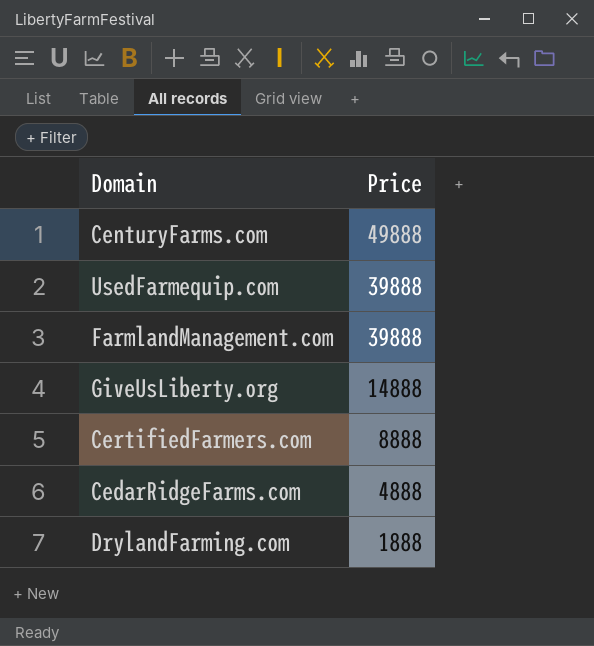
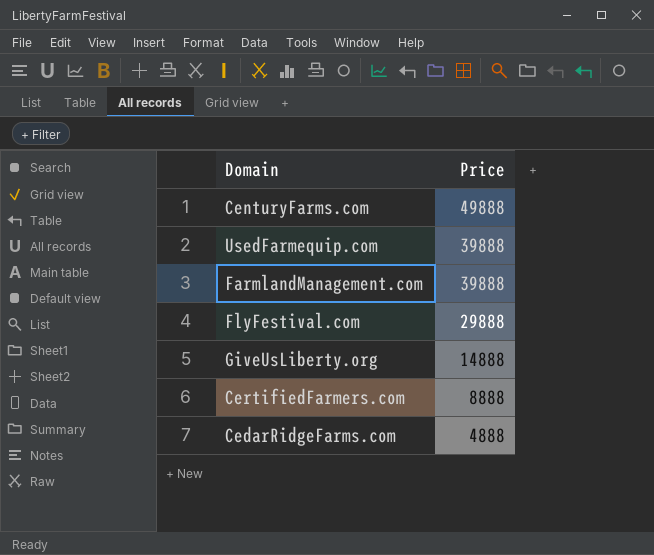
row DrylandFarming.com: 1888 -> none
row FlyFestival.com: none -> 29888

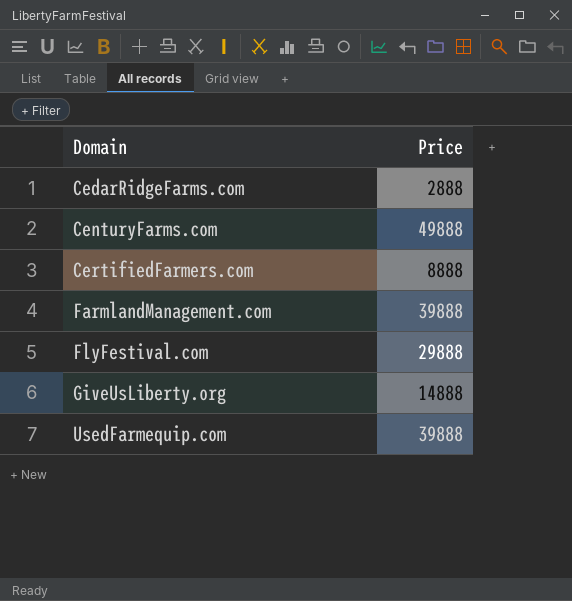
row order: Price descending -> Domain ascending
CedarRidgeFarms.com | Price: 4888 -> 2888

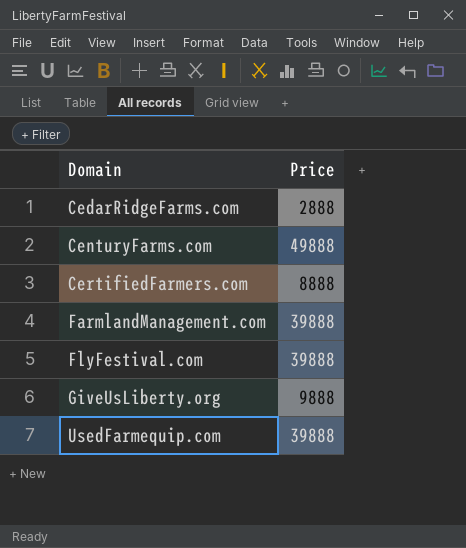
FlyFestival.com | Price: 29888 -> 39888
GiveUsLiberty.org | Price: 14888 -> 9888

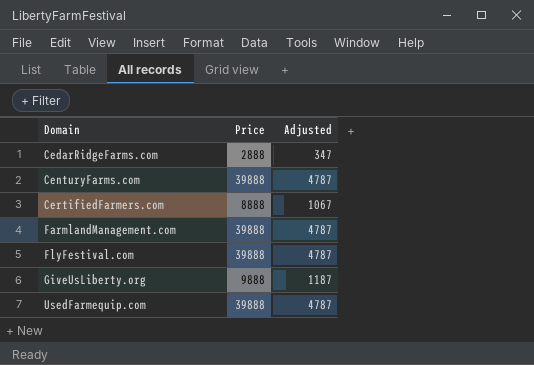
column Adjusted | formula: none -> [Price] * 0.12
CenturyFarms.com | Price: 49888 -> 39888

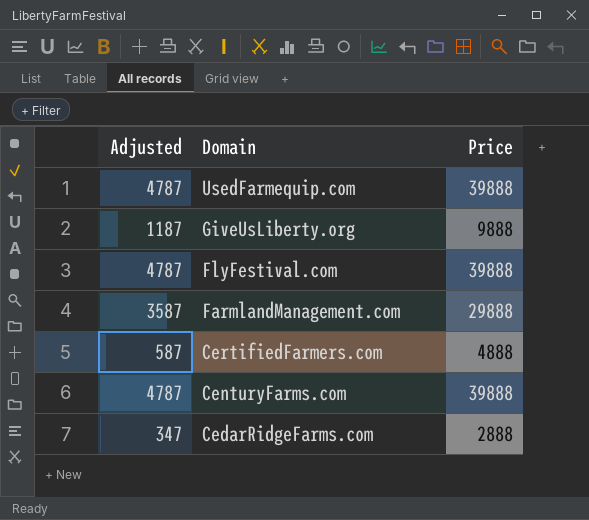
row order: Domain ascending -> Domain descending
column Adjusted | position: 3 -> 1
FarmlandManagement.com | Adjusted: 4787 -> 3587
FarmlandManagement.com | Price: 39888 -> 29888
CertifiedFarmers.com | Adjusted: 1067 -> 587
CertifiedFarmers.com | Price: 8888 -> 4888

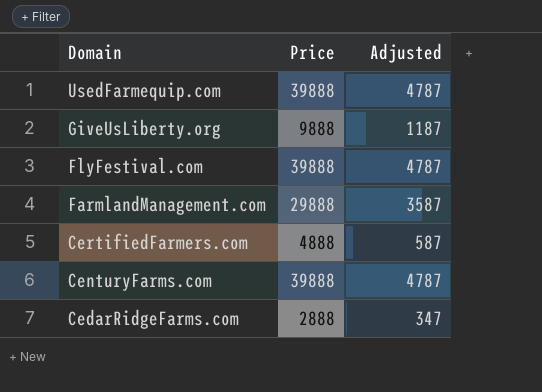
column Adjusted | position: 1 -> 3

